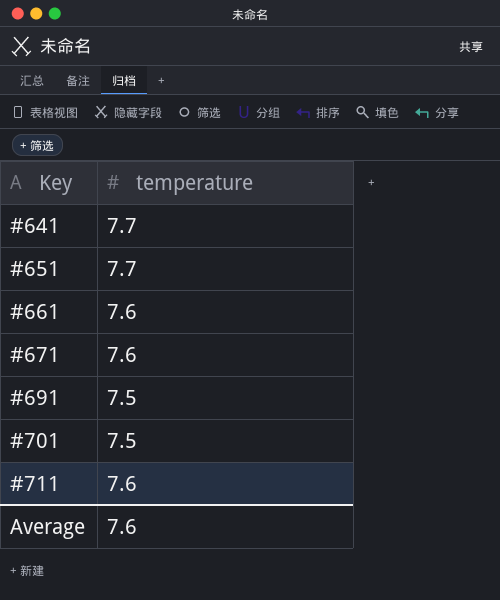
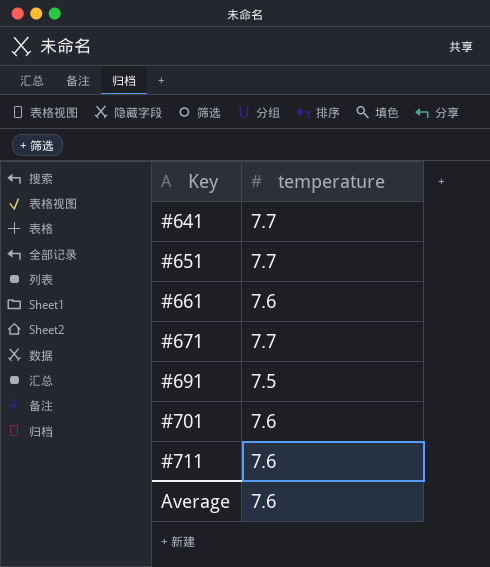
#671 | temperature: 7.6 -> 7.7
#701 | temperature: 7.5 -> 7.6

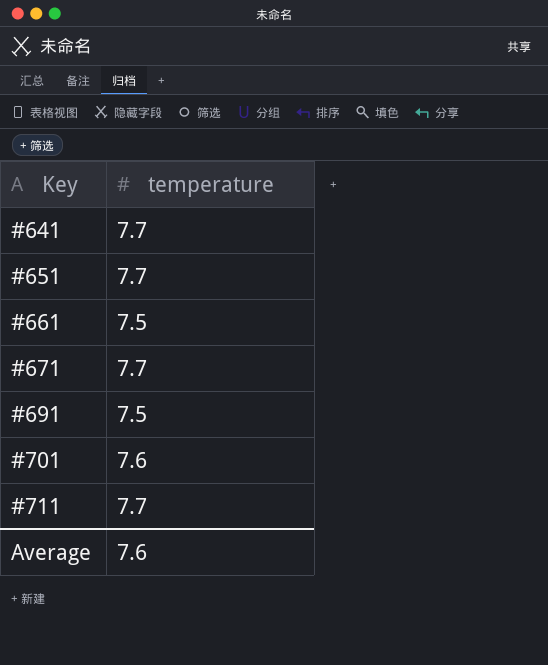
#661 | temperature: 7.6 -> 7.5
#711 | temperature: 7.6 -> 7.7

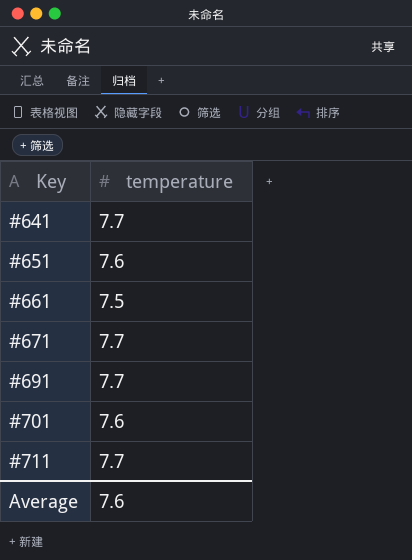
#651 | temperature: 7.7 -> 7.6
#691 | temperature: 7.5 -> 7.7

